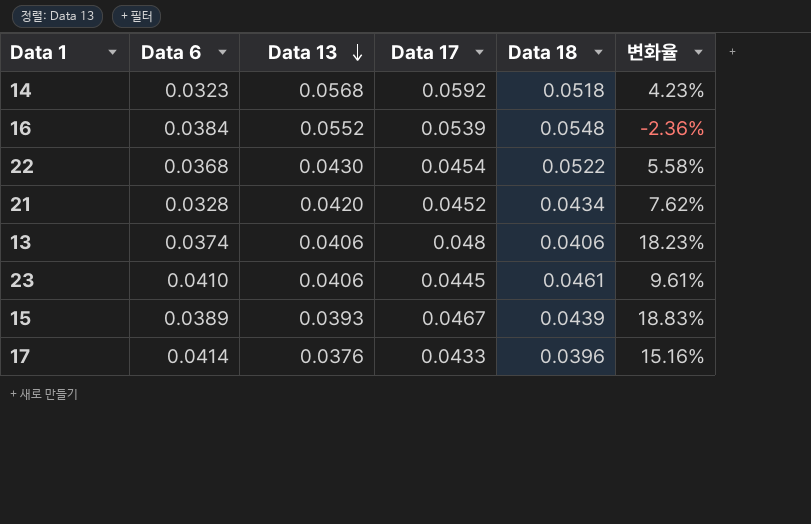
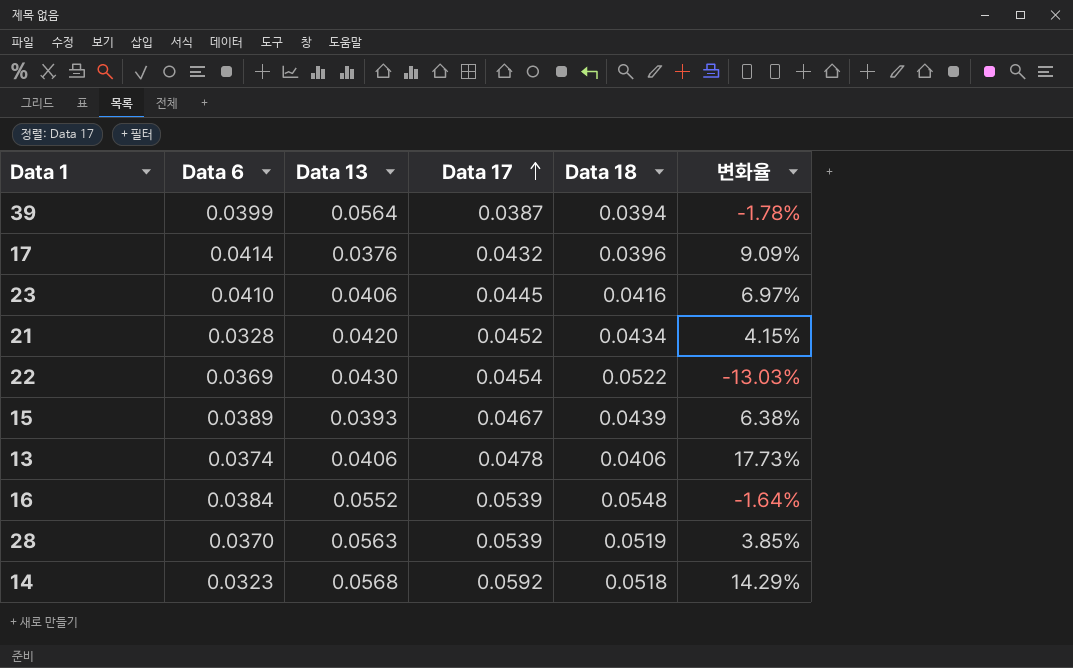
row order: Data 13 descending -> Data 17 ascending
column 변화율 | formula: ([Data 17] - [Data 13]) / [Data 13] -> ([Data 17] - [Data 18]) / [Data 18]
row 39: none -> 0.0399 | 0.0564 | 0.0387 | 0.0394 | -1.78%
17 | Data 17: 0.0433 -> 0.0432
23 | Data 18: 0.0461 -> 0.0416
22 | Data 6: 0.0368 -> 0.0369
13 | Data 17: 0.048 -> 0.0478
row 28: none -> 0.0370 | 0.0563 | 0.0539 | 0.0519 | 3.85%

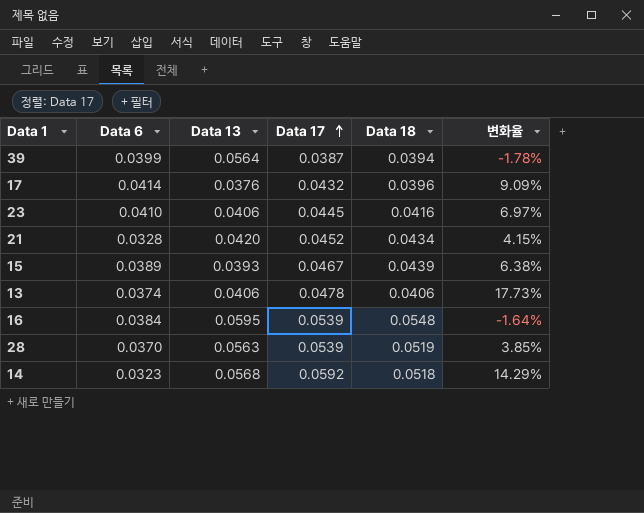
row 22: 0.0369 | 0.0430 | 0.0454 | 0.0522 | -13.03% -> none
16 | Data 13: 0.0552 -> 0.0595

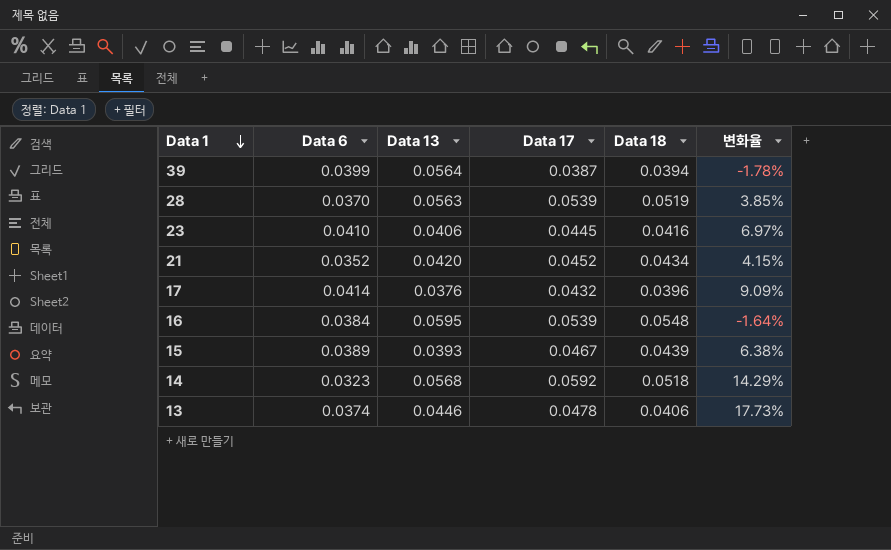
row order: Data 17 ascending -> Data 1 descending
21 | Data 6: 0.0328 -> 0.0352
13 | Data 13: 0.0406 -> 0.0446

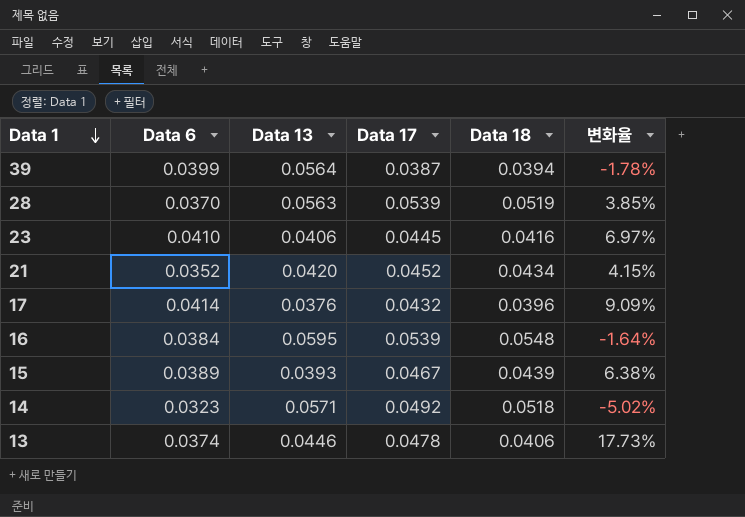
14 | Data 13: 0.0568 -> 0.0571
14 | Data 17: 0.0592 -> 0.0492
14 | 변화율: 14.29% -> -5.02%

